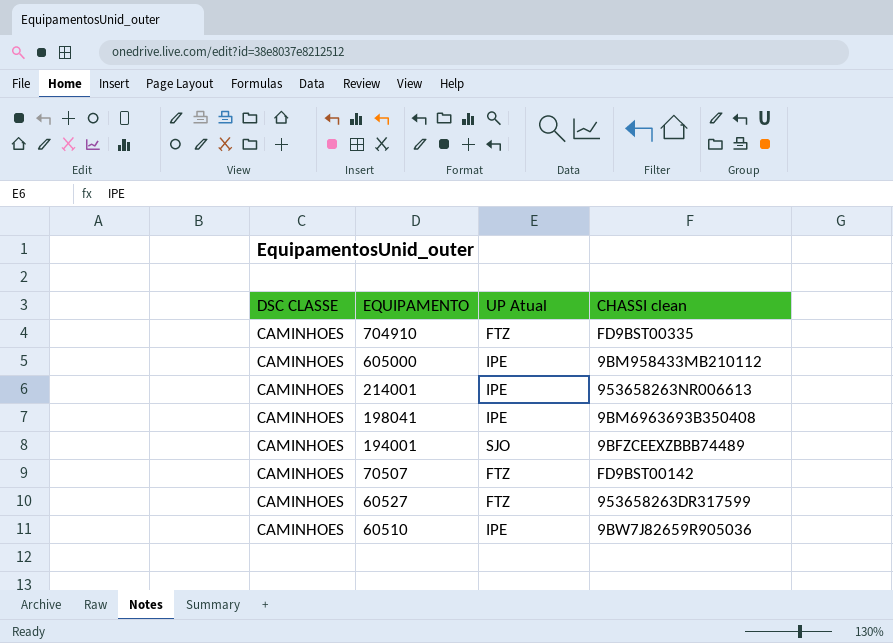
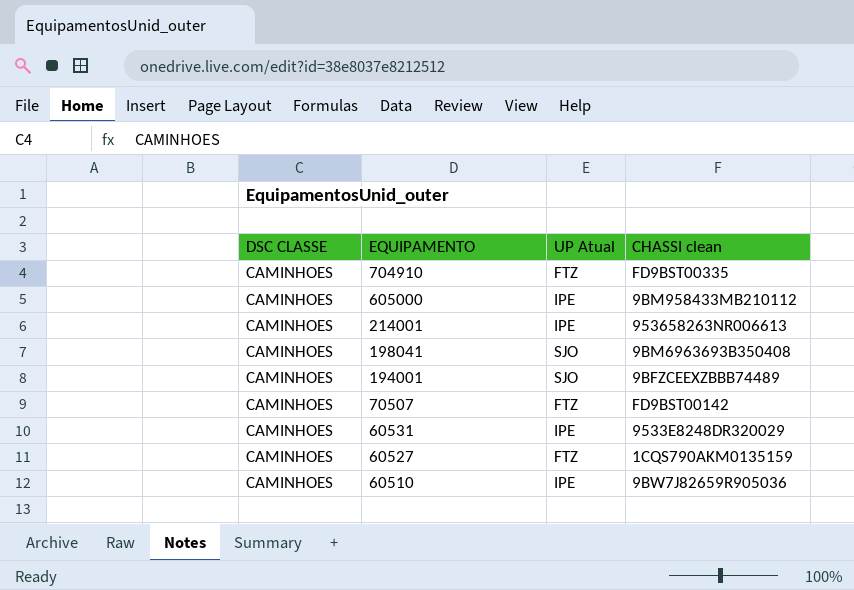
198041 | UP Atual: IPE -> SJO
row 60531: none -> CAMINHOES | IPE | 9533E8248DR320029
60527 | CHASSI clean: 953658263DR317599 -> 1CQS790AKM0135159

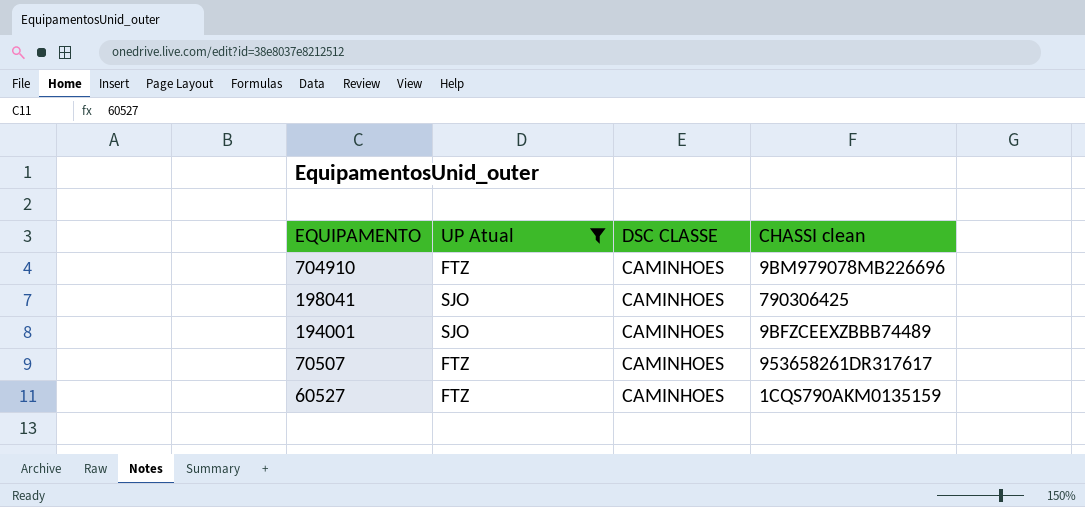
filter: none -> UP Atual != IPE
column DSC CLASSE | position: 1 -> 3
704910 | CHASSI clean: FD9BST00335 -> 9BM979078MB226696
198041 | CHASSI clean: 9BM6963693B350408 -> 790306425
70507 | CHASSI clean: FD9BST00142 -> 953658261DR317617

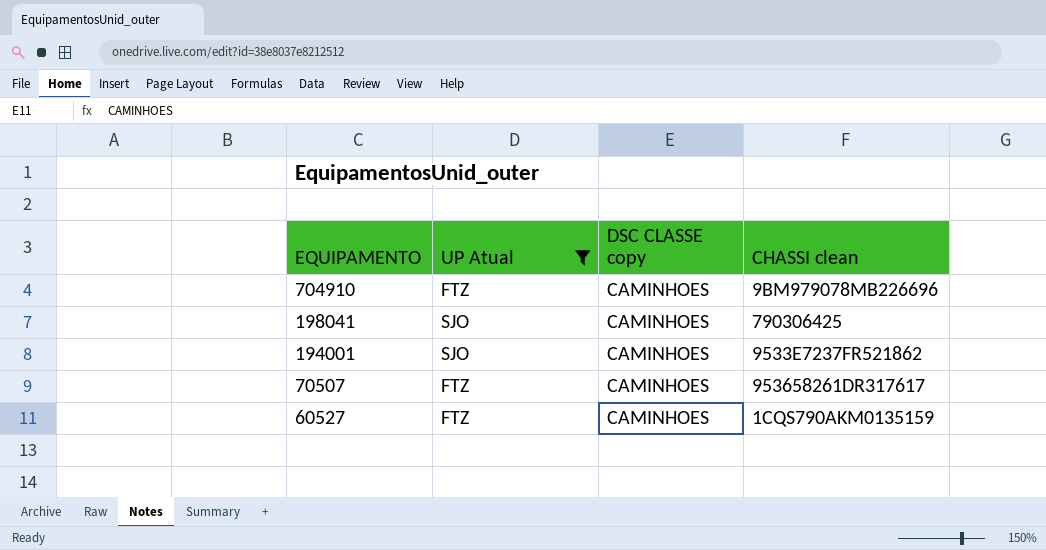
column name: DSC CLASSE -> DSC CLASSE copy
194001 | CHASSI clean: 9BFZCEEXZBBB74489 -> 9533E7237FR521862

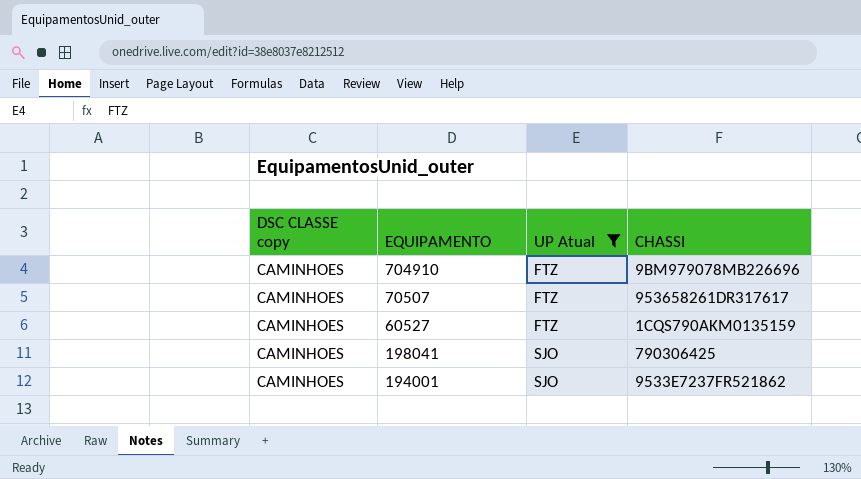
row order: EQUIPAMENTO descending -> UP Atual ascending
column DSC CLASSE copy | position: 3 -> 1
column name: CHASSI clean -> CHASSI

